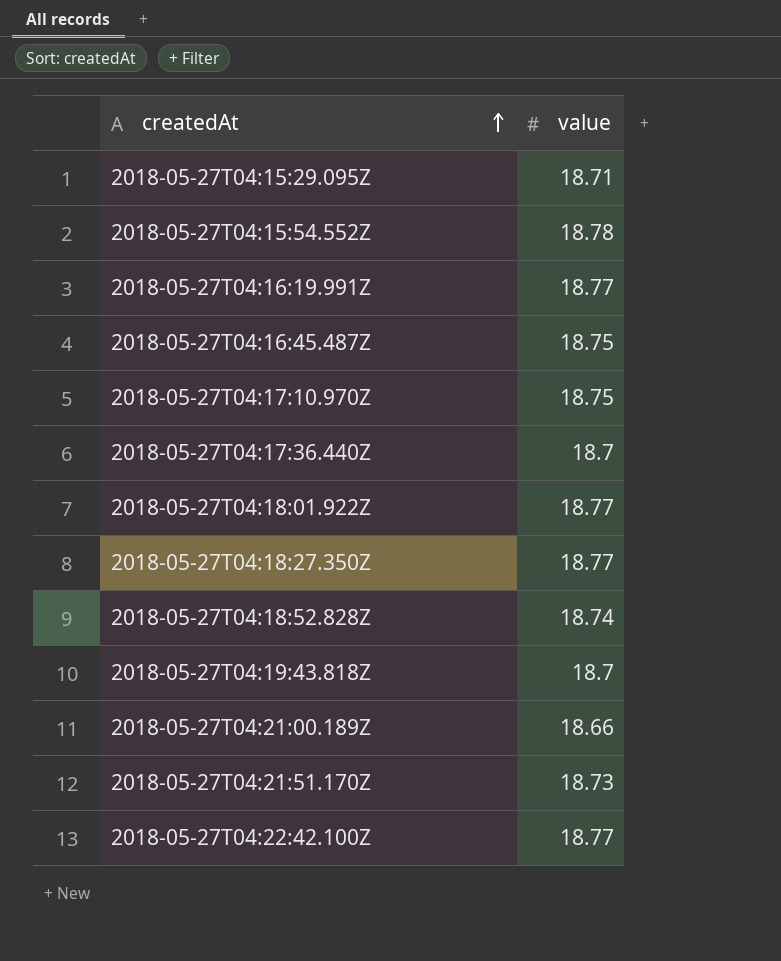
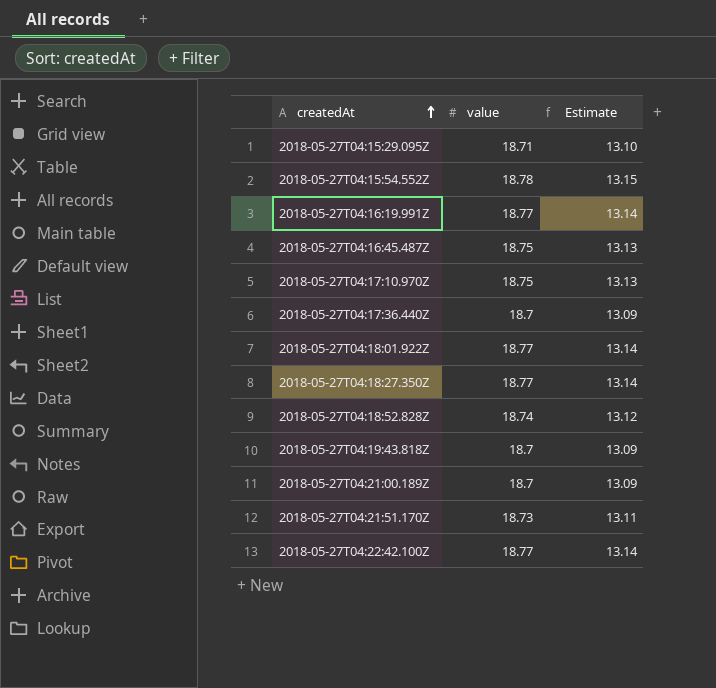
column Estimate | formula: none -> [value] * 0.7
2018-05-27T04:21:00.189Z | value: 18.66 -> 18.7

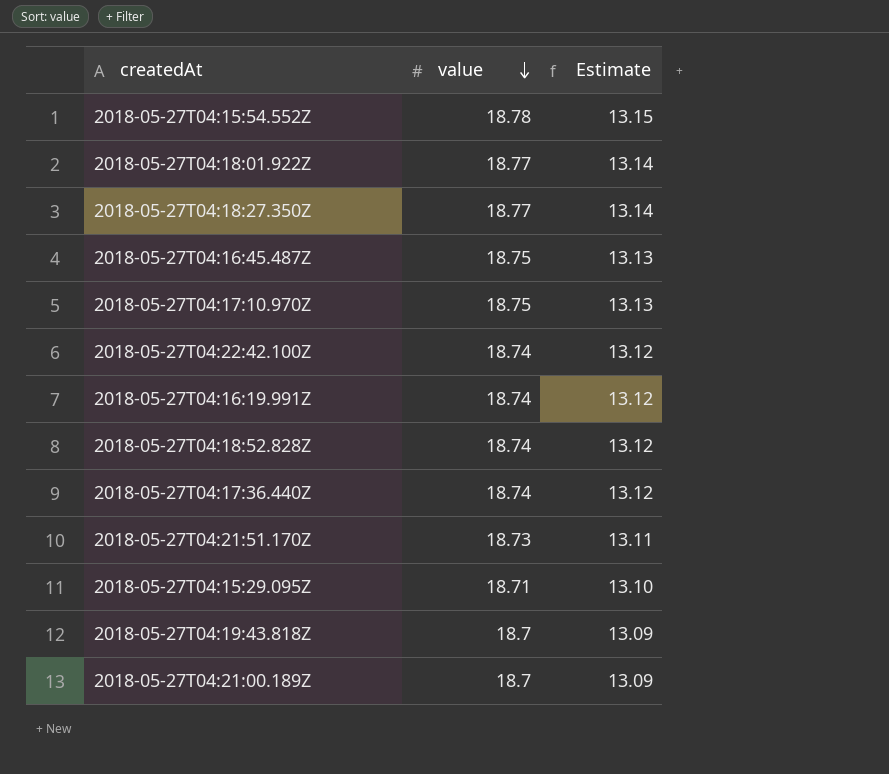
row order: createdAt ascending -> value descending
2018-05-27T04:22:42.100Z | value: 18.77 -> 18.74
2018-05-27T04:22:42.100Z | Estimate: 13.14 -> 13.12
2018-05-27T04:16:19.991Z | value: 18.77 -> 18.74
2018-05-27T04:16:19.991Z | Estimate: 13.14 -> 13.12
2018-05-27T04:17:36.440Z | value: 18.7 -> 18.74
2018-05-27T04:17:36.440Z | Estimate: 13.09 -> 13.12

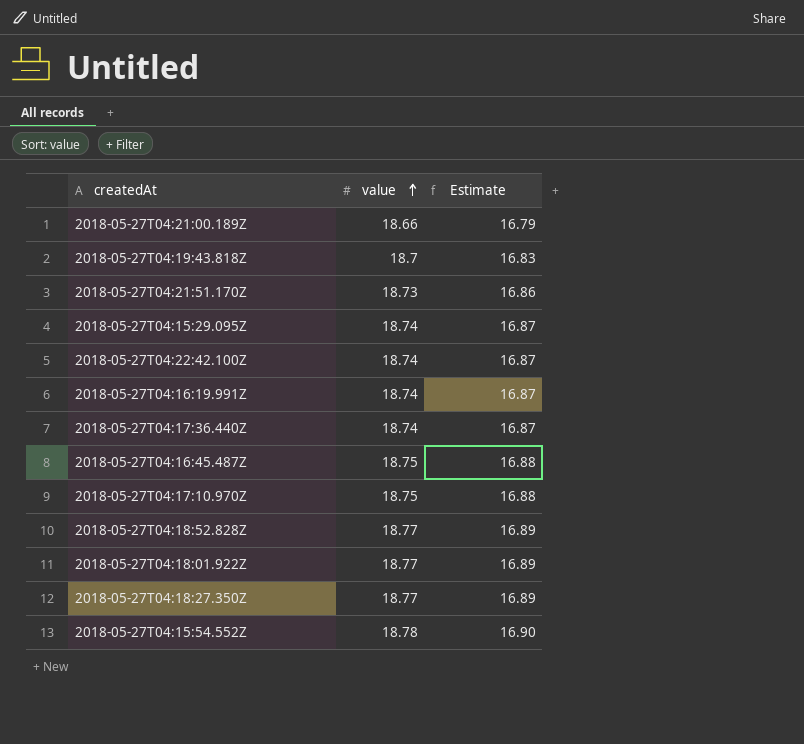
row order: value descending -> value ascending
column Estimate | formula: [value] * 0.7 -> [value] * 0.9
2018-05-27T04:21:00.189Z | value: 18.7 -> 18.66
2018-05-27T04:15:29.095Z | value: 18.71 -> 18.74
2018-05-27T04:18:52.828Z | value: 18.74 -> 18.77

